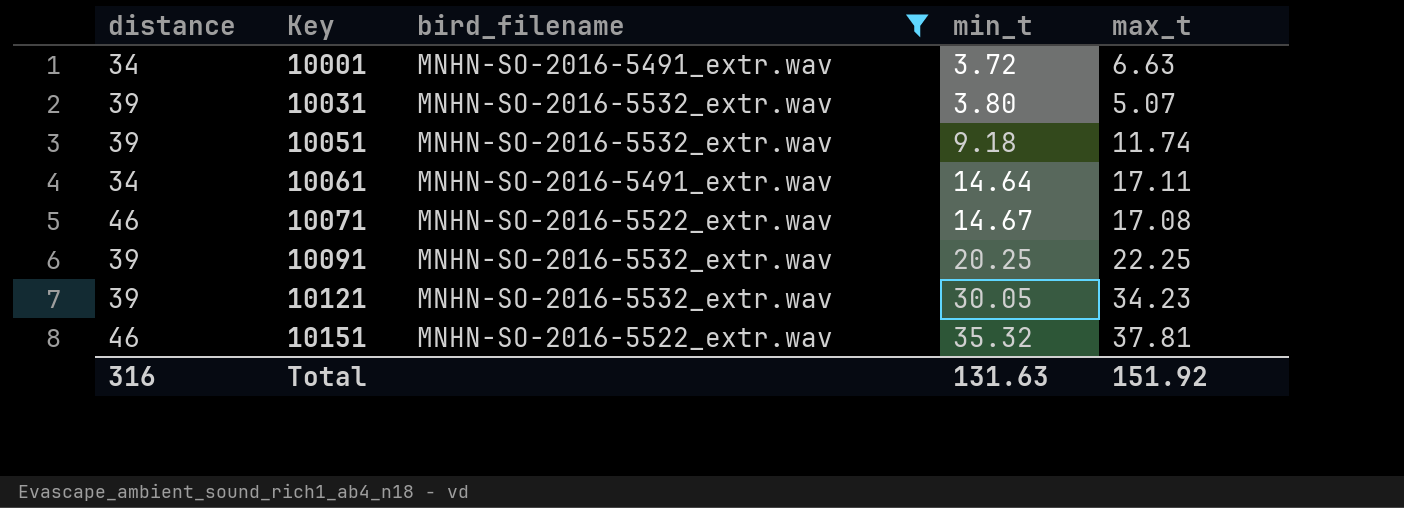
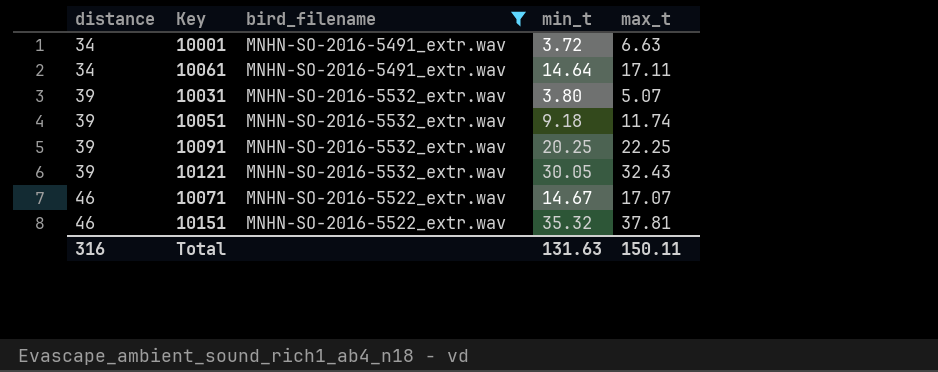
row order: Key ascending -> distance ascending
10121 | max_t: 34.23 -> 32.43
10071 | max_t: 17.08 -> 17.07
Total | max_t: 151.92 -> 150.11

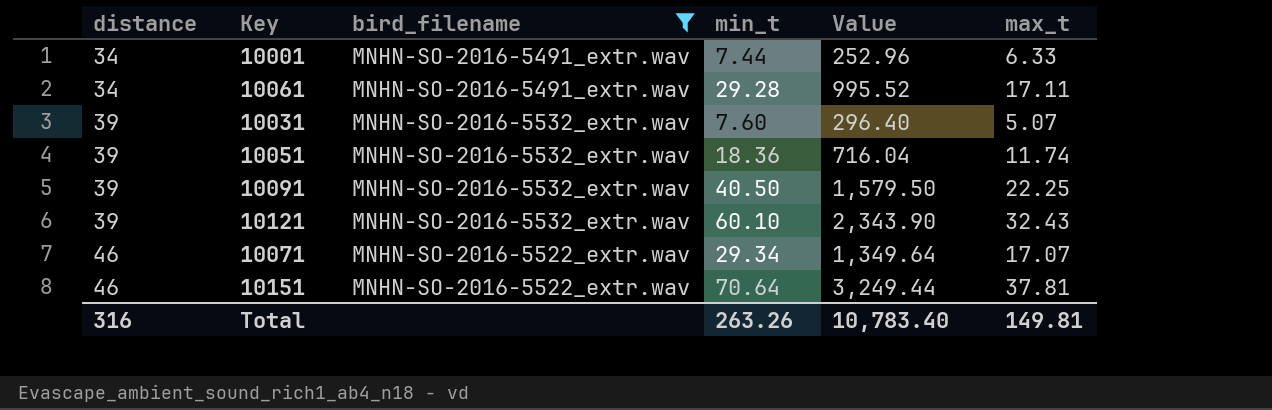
column Value | formula: none -> [distance] * [min_t]
10001 | min_t: 3.72 -> 7.44
10001 | max_t: 6.63 -> 6.33
10061 | min_t: 14.64 -> 29.28
10031 | min_t: 3.80 -> 7.60
10051 | min_t: 9.18 -> 18.36
10091 | min_t: 20.25 -> 40.50
10121 | min_t: 30.05 -> 60.10
10071 | min_t: 14.67 -> 29.34
10151 | min_t: 35.32 -> 70.64
Total | min_t: 131.63 -> 263.26
Total | max_t: 150.11 -> 149.81

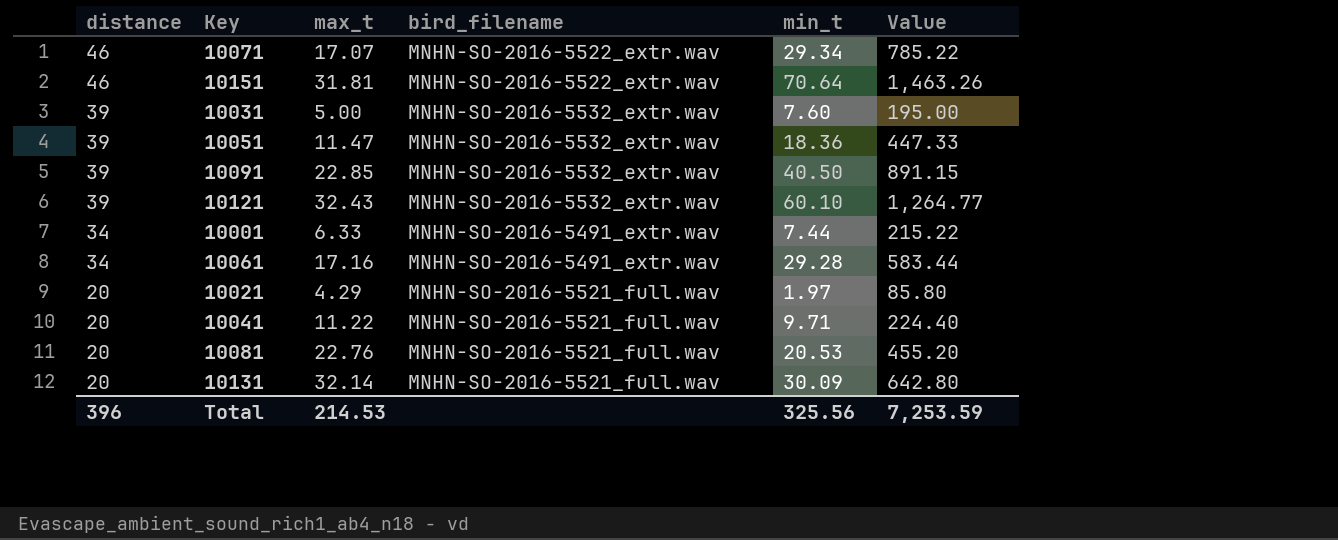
filter: bird_filename != MNHN-SO-2016-5521_full.wav -> none
row order: distance ascending -> distance descending
column max_t | position: 6 -> 3
column Value | formula: [distance] * [min_t] -> [distance] * [max_t]
10151 | max_t: 37.81 -> 31.81
10031 | max_t: 5.07 -> 5.00
10051 | max_t: 11.74 -> 11.47
10091 | max_t: 22.25 -> 22.85
10061 | max_t: 17.11 -> 17.16
Total | distance: 316 -> 396
Total | max_t: 149.81 -> 214.53
Total | min_t: 263.26 -> 325.56
Total | Value: 10,783.40 -> 7,253.59

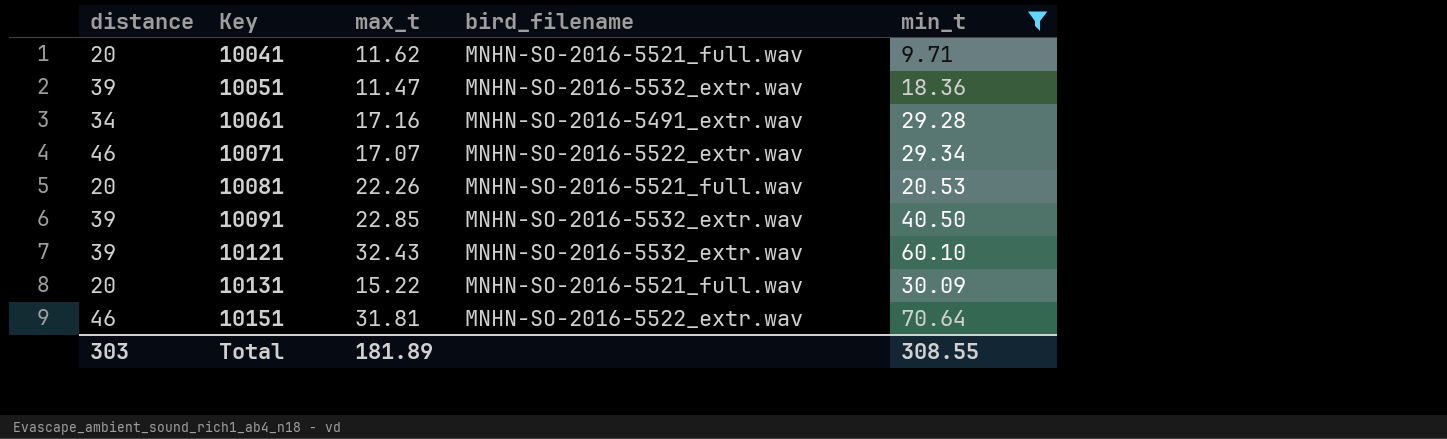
filter: none -> min_t >= 9.71
row order: distance descending -> Key ascending
column Value | formula: [distance] * [max_t] -> none
10041 | max_t: 11.22 -> 11.62
10081 | max_t: 22.76 -> 22.26
10131 | max_t: 32.14 -> 15.22
Total | distance: 396 -> 303
Total | max_t: 214.53 -> 181.89
Total | min_t: 325.56 -> 308.55

